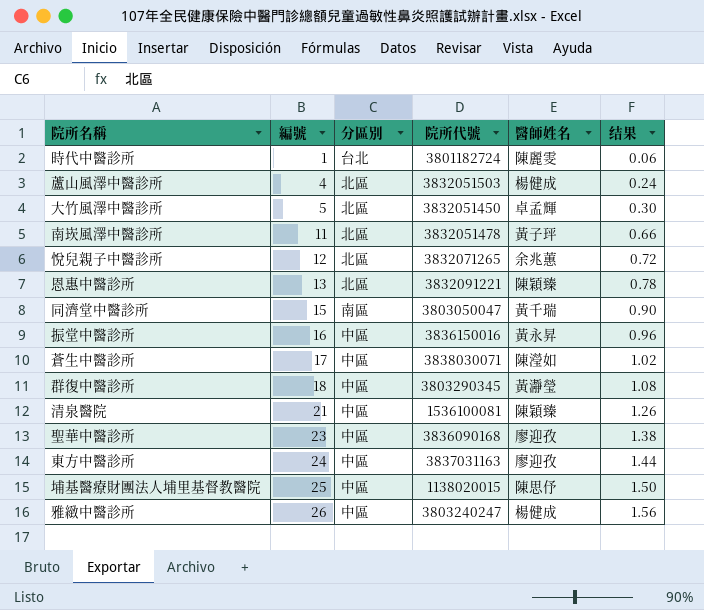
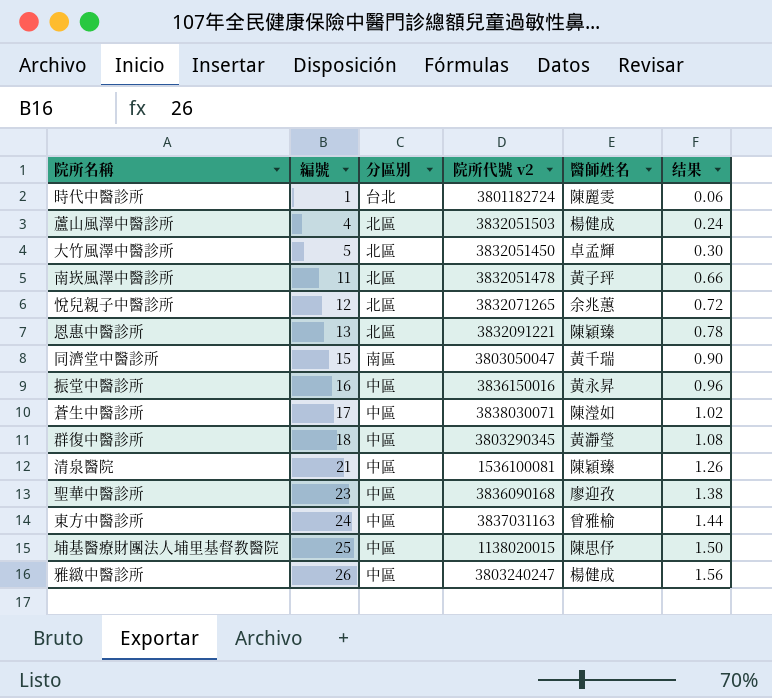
column name: 院所代號 -> 院所代號 v2
東方中醫診所 | 醫師姓名: 廖迎孜 -> 曾雅榆

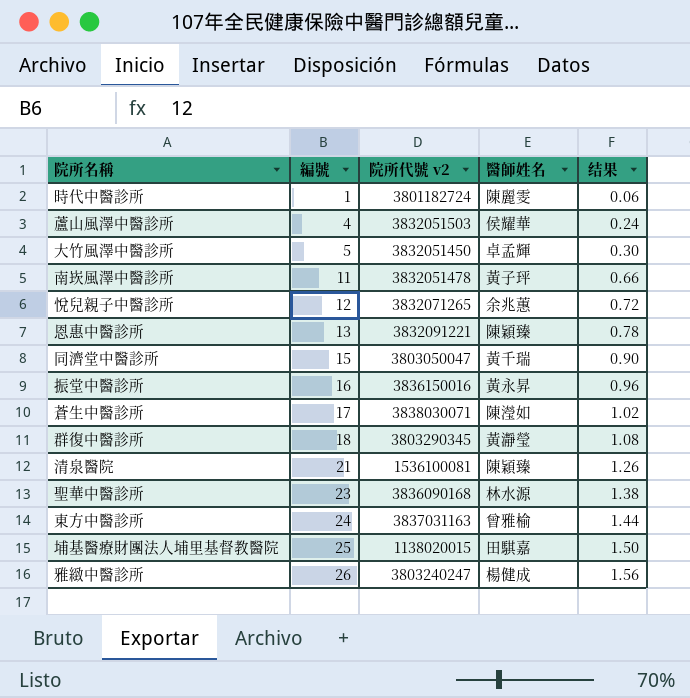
column 分區別 | position: 3 -> none
蘆山風澤中醫診所 | 醫師姓名: 楊健成 -> 侯耀華
聖華中醫診所 | 醫師姓名: 廖迎孜 -> 林水源
埔基醫療財團法人埔里基督教醫院 | 醫師姓名: 陳思伃 -> 田騏嘉

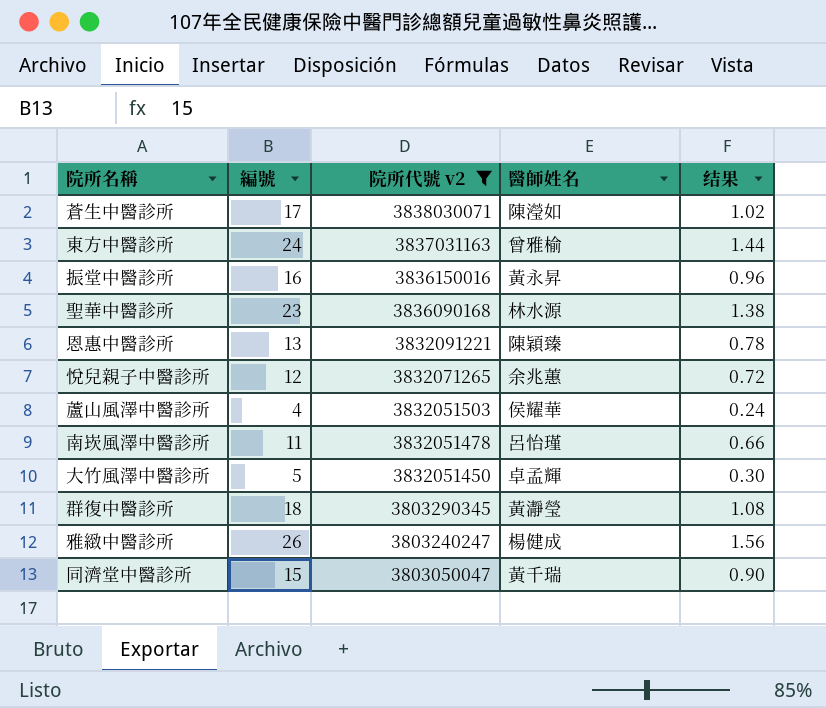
filter: none -> 院所代號 v2 >= 3803050047
row order: 編號 ascending -> 院所代號 v2 descending
南崁風澤中醫診所 | 醫師姓名: 黃子玶 -> 呂怡瑾

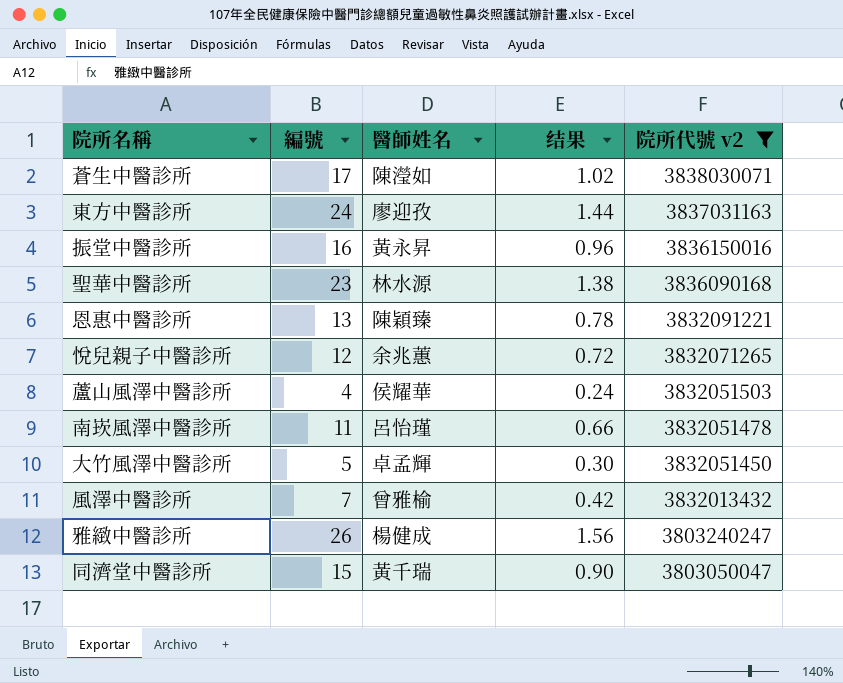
column 院所代號 v2 | position: 3 -> 5
row 群復中醫診所: 18 | 3803290345 | 黃瀞瑩 | 1.08 -> none
東方中醫診所 | 醫師姓名: 曾雅榆 -> 廖迎孜
row 風澤中醫診所: none -> 7 | 曾雅榆 | 0.42 | 3832013432

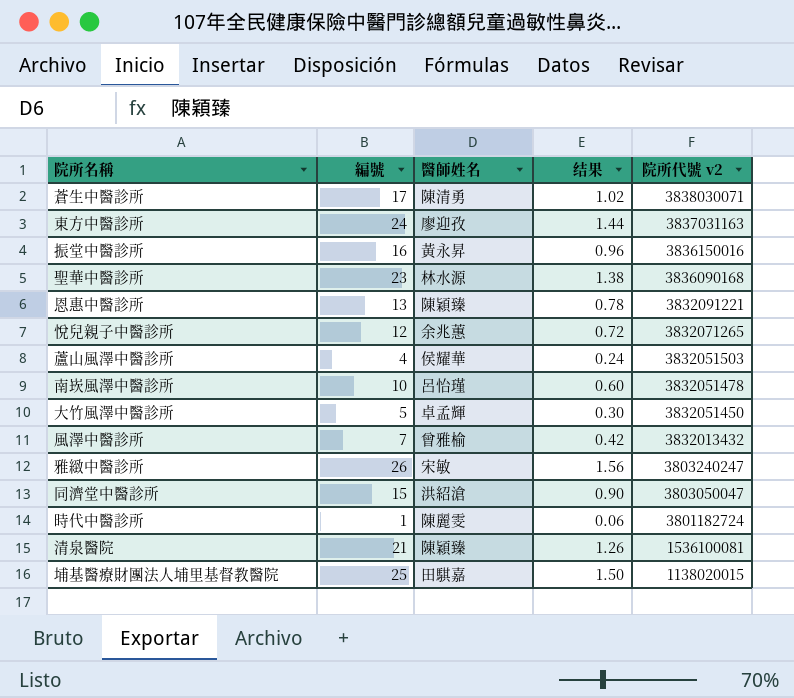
filter: 院所代號 v2 >= 3803050047 -> none
蒼生中醫診所 | 醫師姓名: 陳瀅如 -> 陳清勇
南崁風澤中醫診所 | 編號: 11 -> 10
南崁風澤中醫診所 | 结果: 0.66 -> 0.60
雅緻中醫診所 | 醫師姓名: 楊健成 -> 宋敏
同濟堂中醫診所 | 醫師姓名: 黃千瑞 -> 洪紹滄

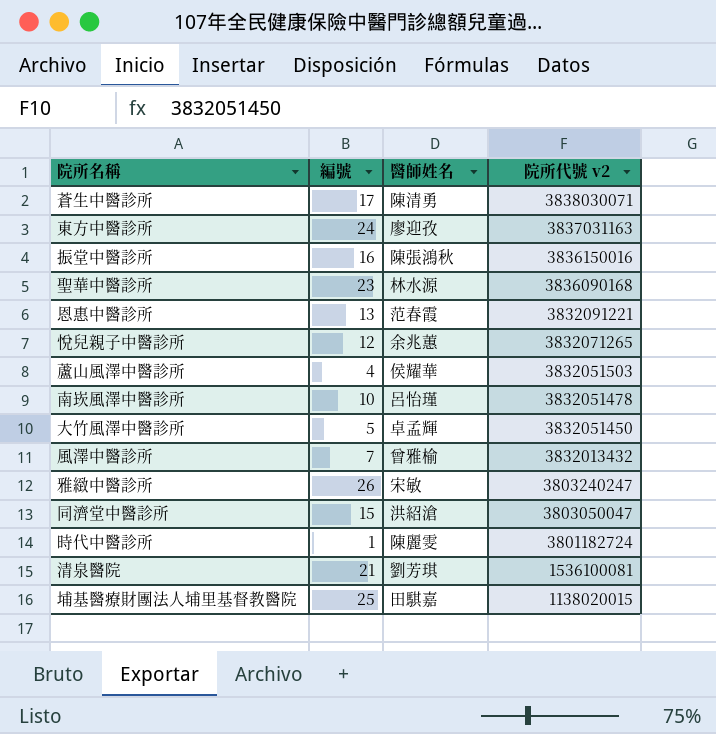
column 结果 | formula: [編號] * 0.06 -> none
振堂中醫診所 | 醫師姓名: 黃永昇 -> 陳張鴻秋
恩惠中醫診所 | 醫師姓名: 陳穎臻 -> 范春霞
清泉醫院 | 醫師姓名: 陳穎臻 -> 劉芳琪

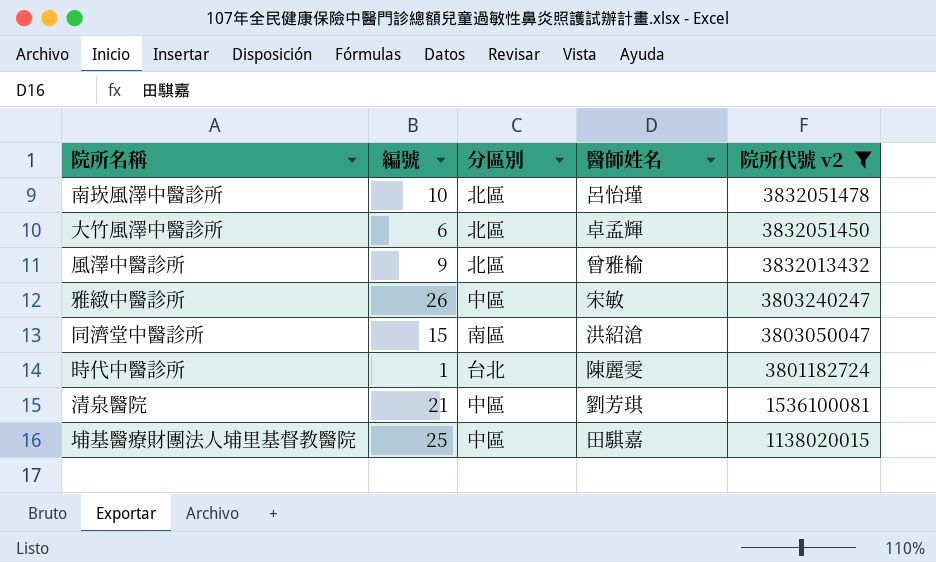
filter: none -> 院所代號 v2 <= 3832051478
column 分區別 | position: none -> 3
大竹風澤中醫診所 | 編號: 5 -> 6
風澤中醫診所 | 編號: 7 -> 9

